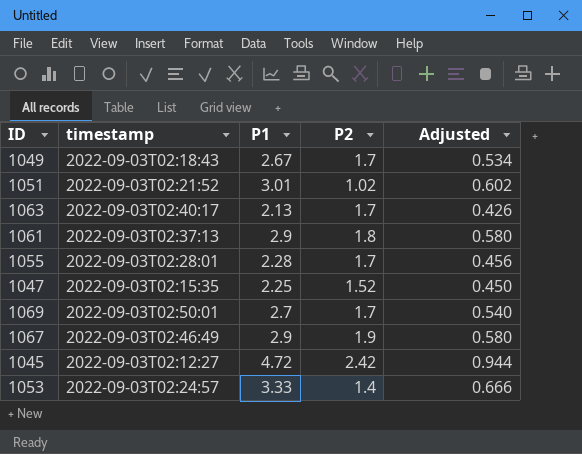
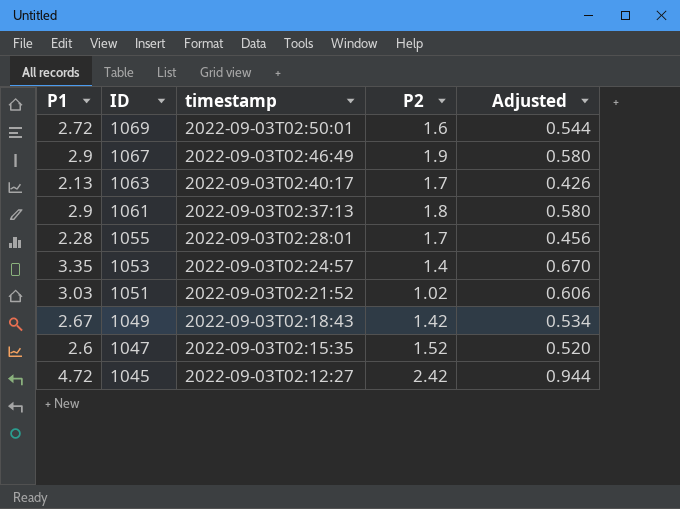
row order: none -> ID descending
column P1 | position: 3 -> 1
1069 | P1: 2.7 -> 2.72
1069 | P2: 1.7 -> 1.6
1069 | Adjusted: 0.540 -> 0.544
1053 | P1: 3.33 -> 3.35
1053 | Adjusted: 0.666 -> 0.670
1051 | P1: 3.01 -> 3.03
1051 | Adjusted: 0.602 -> 0.606
1049 | P2: 1.7 -> 1.42
1047 | P1: 2.25 -> 2.6
1047 | Adjusted: 0.450 -> 0.520

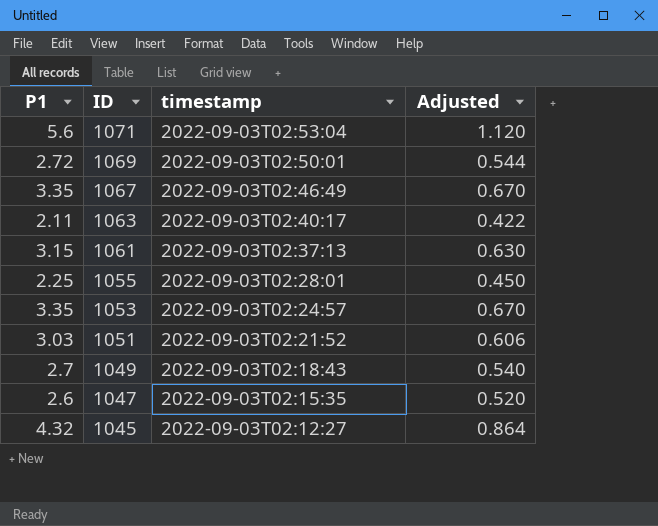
column P2 | position: 4 -> none
row 1071: none -> 5.6 | 2022-09-03T02:53:04 | 1.120
1067 | P1: 2.9 -> 3.35
1067 | Adjusted: 0.580 -> 0.670
1063 | P1: 2.13 -> 2.11
1063 | Adjusted: 0.426 -> 0.422
1061 | P1: 2.9 -> 3.15
1061 | Adjusted: 0.580 -> 0.630
1055 | P1: 2.28 -> 2.25
1055 | Adjusted: 0.456 -> 0.450
1049 | P1: 2.67 -> 2.7
1049 | Adjusted: 0.534 -> 0.540
1045 | P1: 4.72 -> 4.32
1045 | Adjusted: 0.944 -> 0.864

